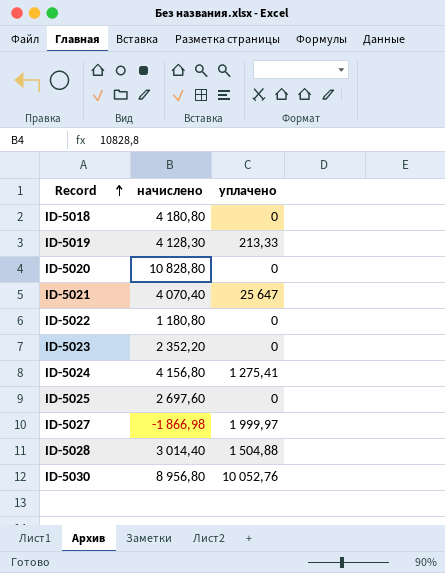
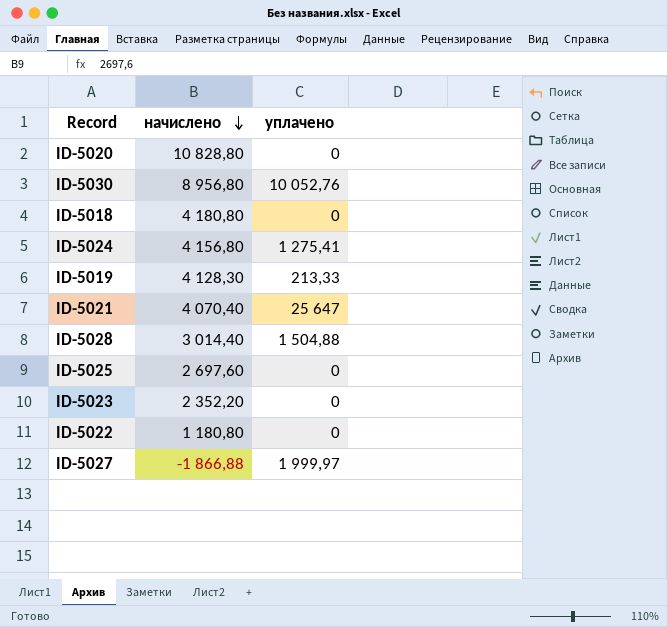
row order: Record ascending -> начислено descending
ID-5027 | начислено: -1 866,98 -> -1 866,88

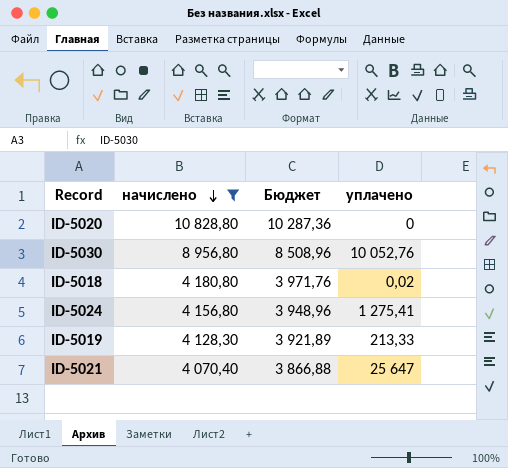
filter: none -> начислено >= 4 070,40
column Бюджет | formula: none -> [начислено] * 0,95
ID-5018 | уплачено: 0 -> 0,02

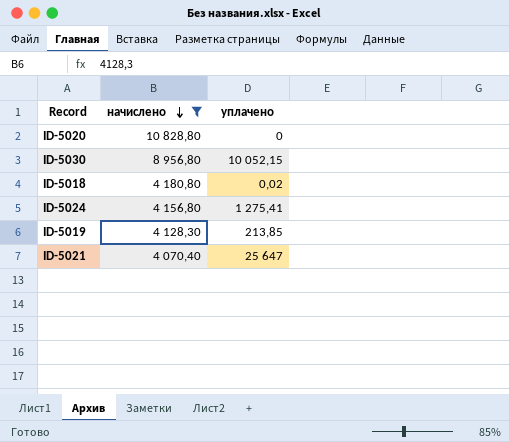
column Бюджет | formula: [начислено] * 0,95 -> none
ID-5030 | уплачено: 10 052,76 -> 10 052,15
ID-5019 | уплачено: 213,33 -> 213,85

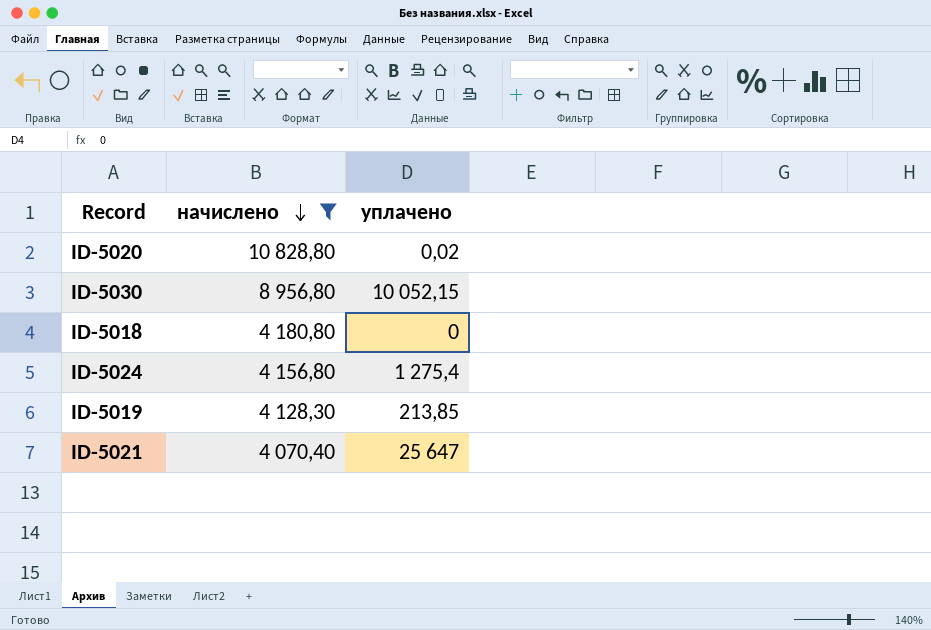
ID-5020 | уплачено: 0 -> 0,02
ID-5018 | уплачено: 0,02 -> 0
ID-5024 | уплачено: 1 275,41 -> 1 275,4

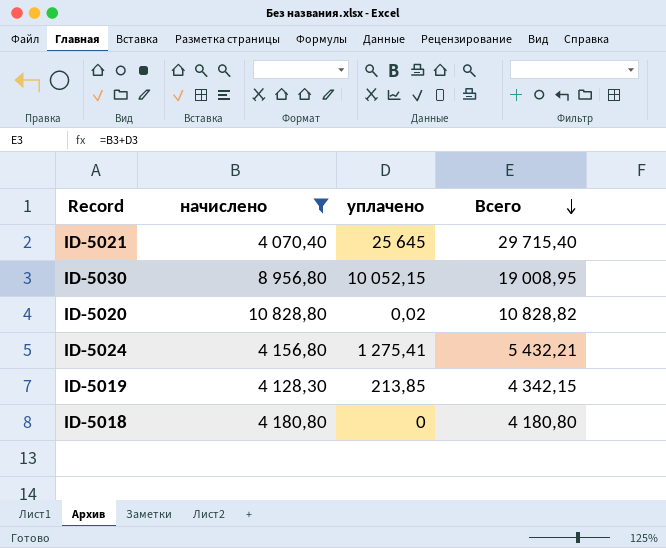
row order: начислено descending -> Всего descending
column Всего | formula: none -> [начислено] + [уплачено]
ID-5021 | уплачено: 25 647 -> 25 645
ID-5024 | уплачено: 1 275,4 -> 1 275,41

